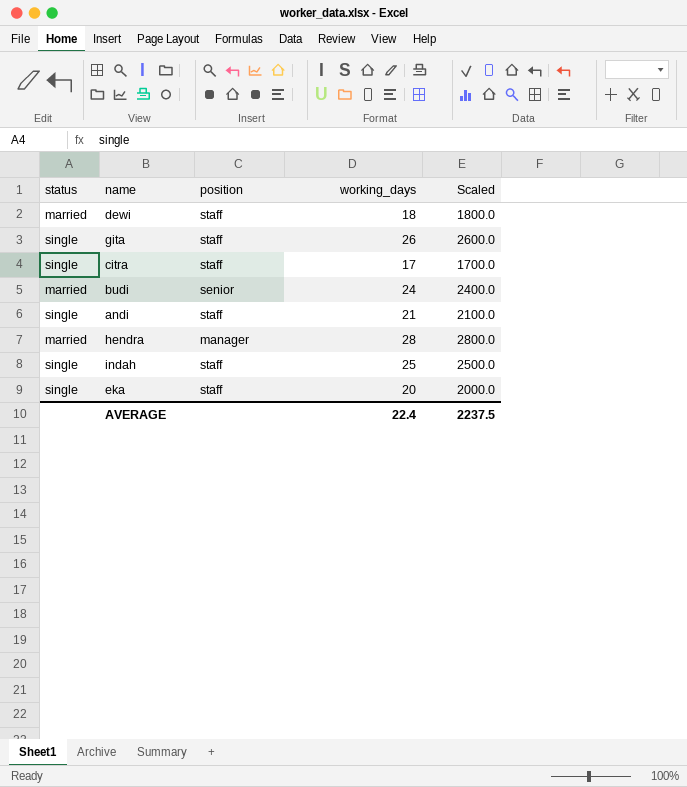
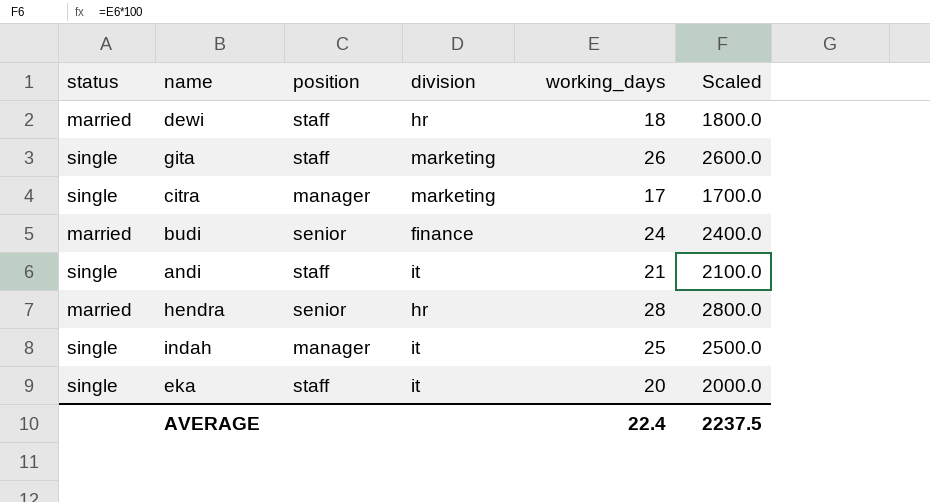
column division | position: none -> 4
citra | position: staff -> manager
hendra | position: manager -> senior
indah | position: staff -> manager

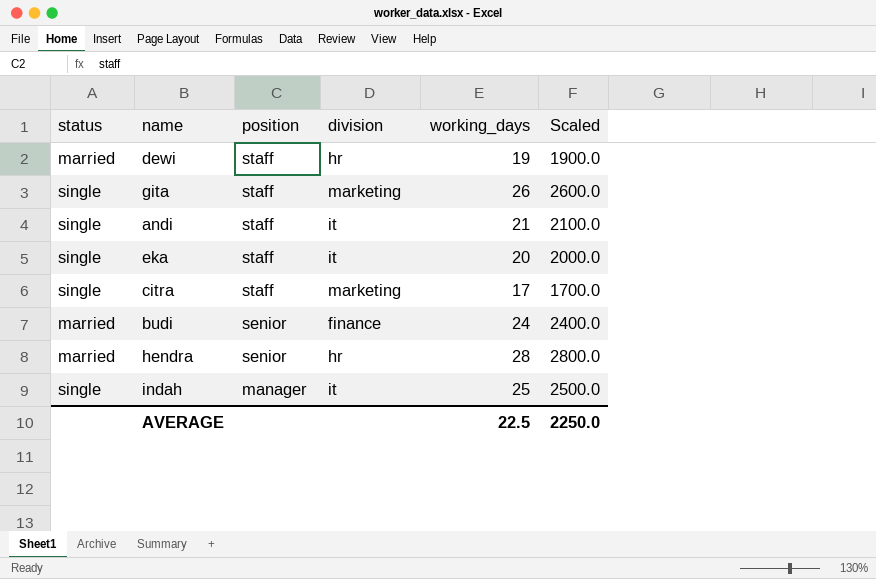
row order: none -> position descending
dewi | working_days: 18 -> 19
dewi | Scaled: 1800.0 -> 1900.0
citra | position: manager -> staff
AVERAGE | working_days: 22.4 -> 22.5
AVERAGE | Scaled: 2237.5 -> 2250.0

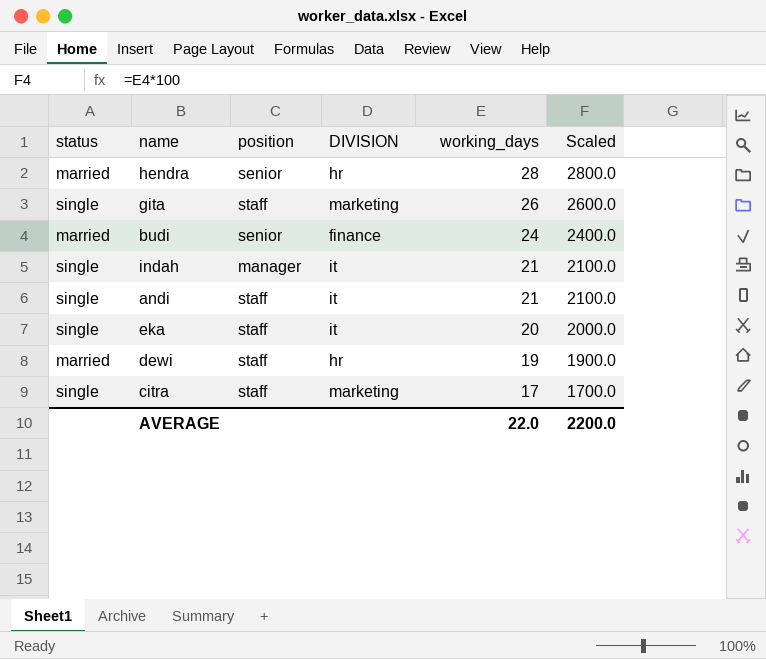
row order: position descending -> working_days descending
column name: division -> DIVISION
indah | working_days: 25 -> 21
indah | Scaled: 2500.0 -> 2100.0
AVERAGE | working_days: 22.5 -> 22.0
AVERAGE | Scaled: 2250.0 -> 2200.0

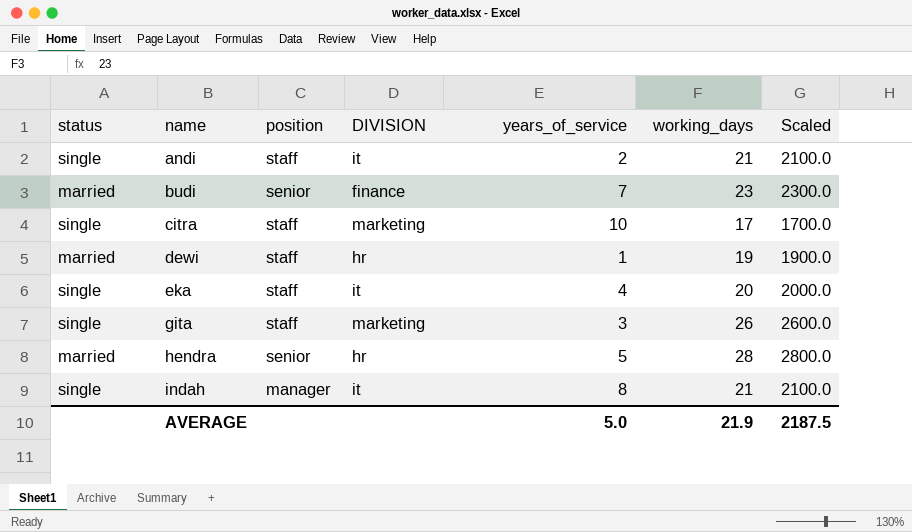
row order: working_days descending -> name ascending
column years_of_service | position: none -> 5
budi | working_days: 24 -> 23
budi | Scaled: 2400.0 -> 2300.0
AVERAGE | working_days: 22.0 -> 21.9
AVERAGE | Scaled: 2200.0 -> 2187.5

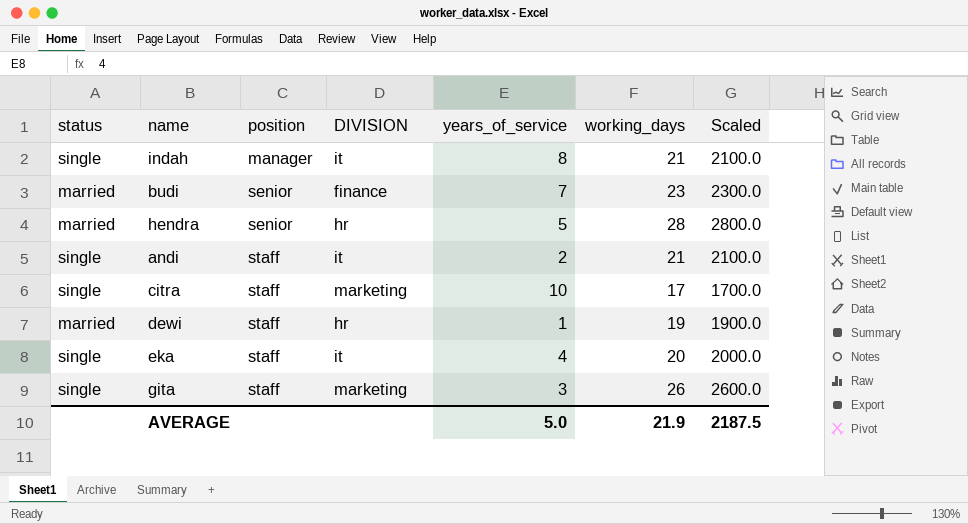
row order: name ascending -> position ascending

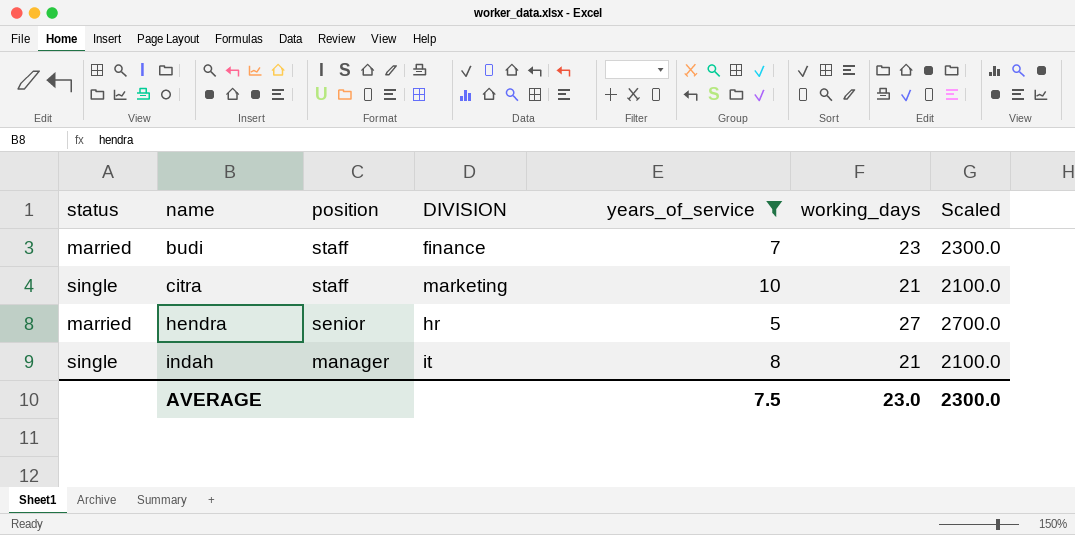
filter: none -> years_of_service >= 5
row order: position ascending -> name ascending
budi | position: senior -> staff
citra | working_days: 17 -> 21
citra | Scaled: 1700.0 -> 2100.0
hendra | working_days: 28 -> 27
hendra | Scaled: 2800.0 -> 2700.0
AVERAGE | years_of_service: 5.0 -> 7.5
AVERAGE | working_days: 21.9 -> 23.0
AVERAGE | Scaled: 2187.5 -> 2300.0

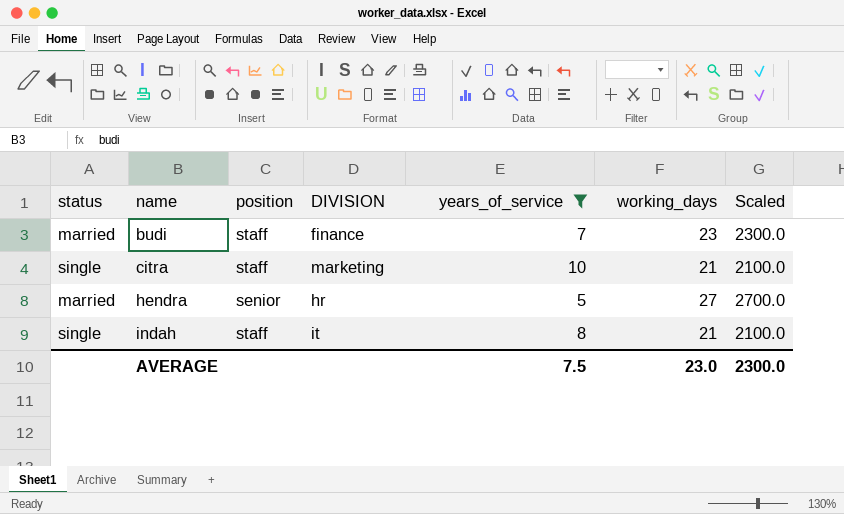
indah | position: manager -> staff

